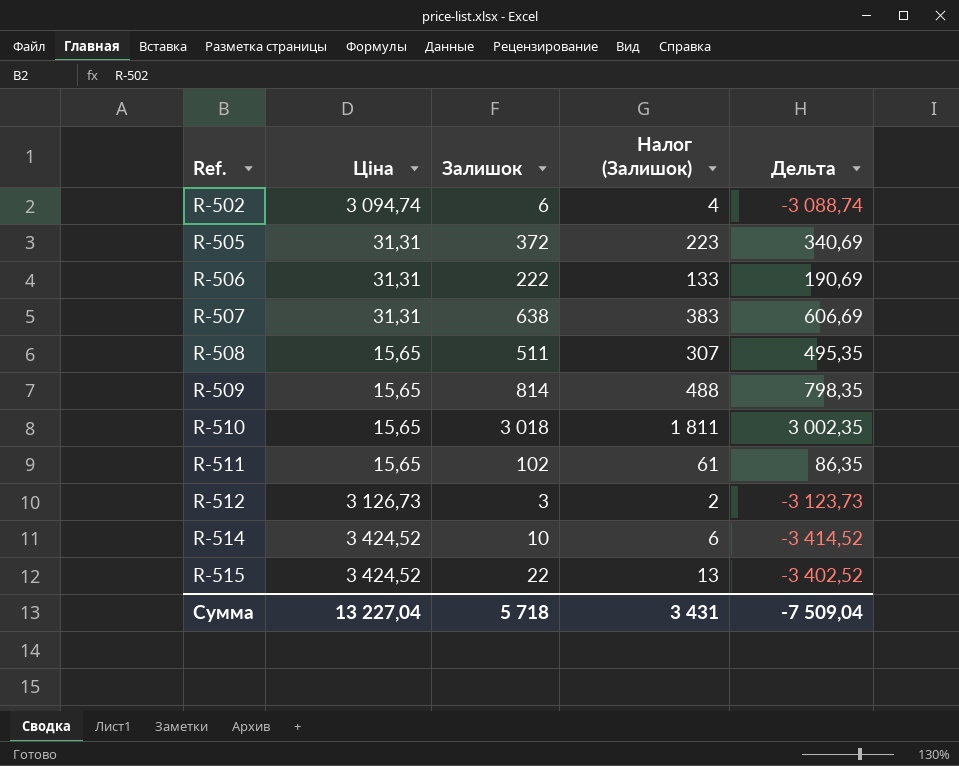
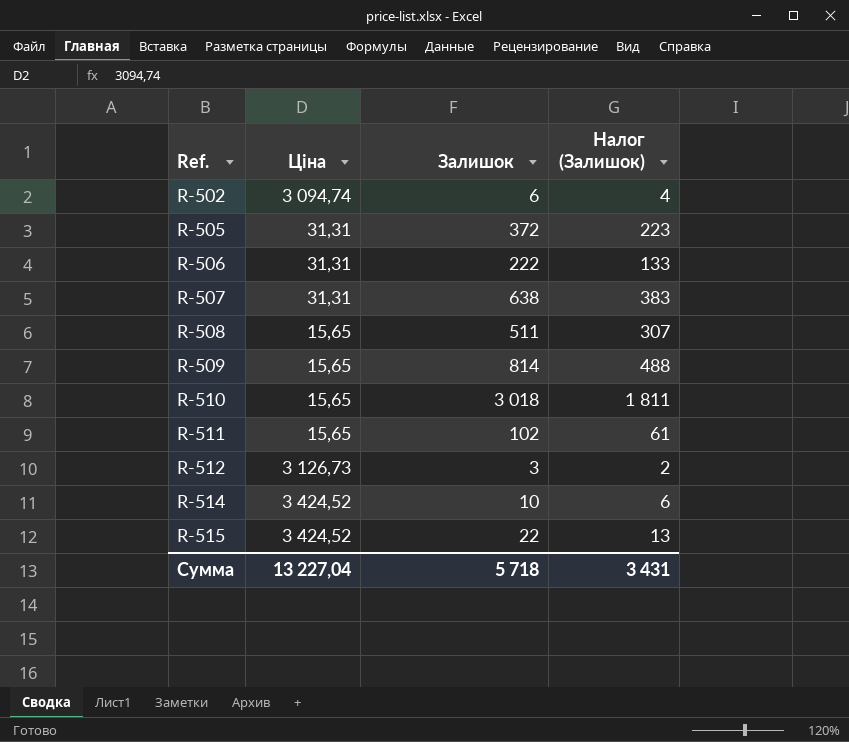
column Дельта | formula: [Залишок] - [Ціна] -> none

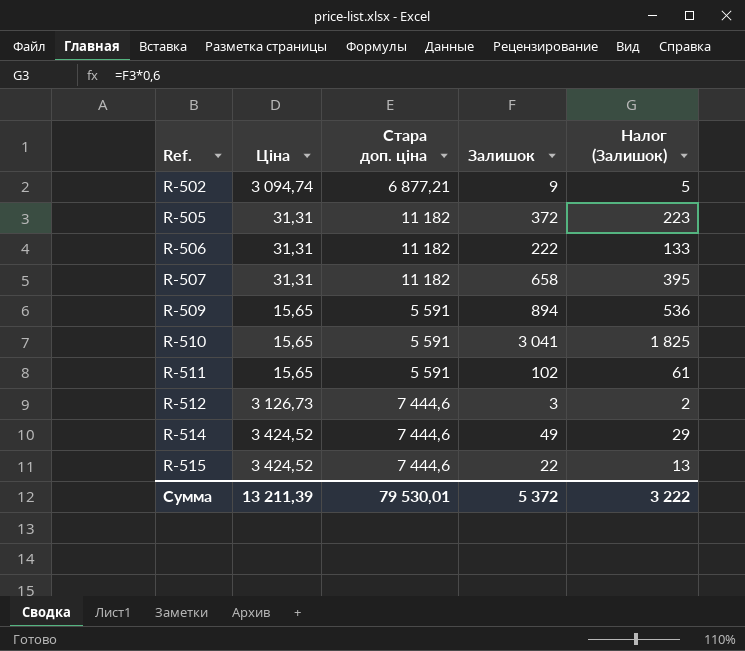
column Стара доп. ціна | position: none -> 3
row R-508: 15,65 | 511 | 307 -> none
R-502 | Залишок: 6 -> 9
R-502 | Налог (Залишок): 4 -> 5
R-507 | Залишок: 638 -> 658
R-507 | Налог (Залишок): 383 -> 395
R-509 | Залишок: 814 -> 894
R-509 | Налог (Залишок): 488 -> 536
R-510 | Залишок: 3 018 -> 3 041
R-510 | Налог (Залишок): 1 811 -> 1 825
R-514 | Залишок: 10 -> 49
R-514 | Налог (Залишок): 6 -> 29
Сумма | Ціна: 13 227,04 -> 13 211,39
Сумма | Залишок: 5 718 -> 5 372
Сумма | Налог (Залишок): 3 431 -> 3 222

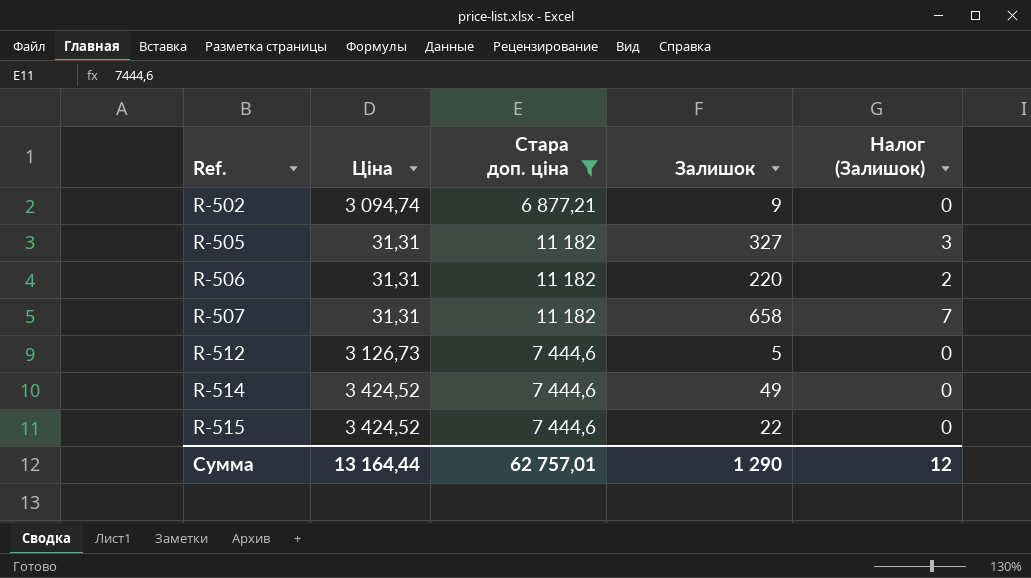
filter: none -> Стара доп. ціна != 5 591
column Налог (Залишок) | formula: [Залишок] * 0,6 -> [Залишок] * 0,01
R-505 | Залишок: 372 -> 327
R-506 | Залишок: 222 -> 220
R-512 | Залишок: 3 -> 5
Сумма | Ціна: 13 211,39 -> 13 164,44
Сумма | Стара доп. ціна: 79 530,01 -> 62 757,01
Сумма | Залишок: 5 372 -> 1 290
Сумма | Налог (Залишок): 3 222 -> 12

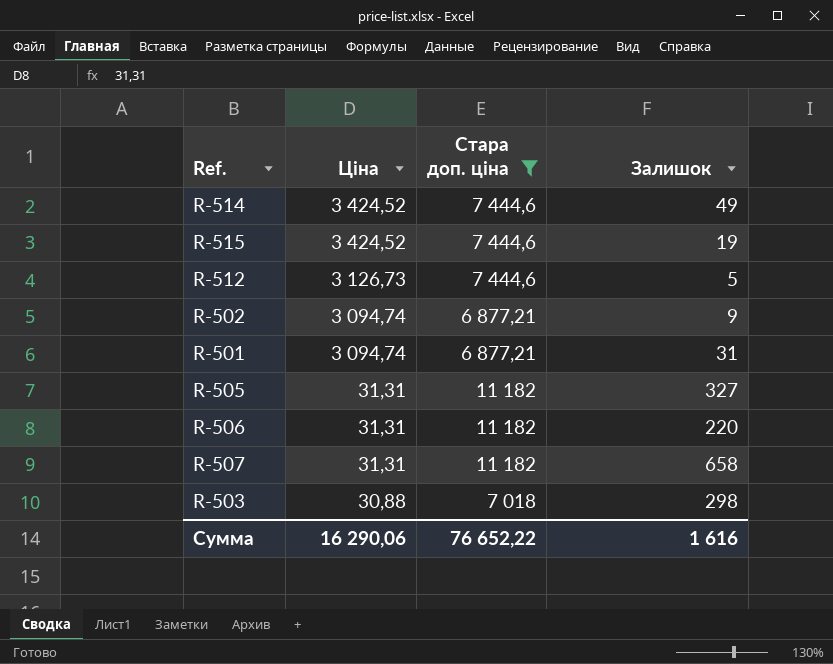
row order: Ref. ascending -> Ціна descending
column Налог (Залишок) | formula: [Залишок] * 0,01 -> none
R-515 | Залишок: 22 -> 19
row R-501: none -> 3 094,74 | 6 877,21 | 31
row R-503: none -> 30,88 | 7 018 | 298
Сумма | Ціна: 13 164,44 -> 16 290,06
Сумма | Стара доп. ціна: 62 757,01 -> 76 652,22
Сумма | Залишок: 1 290 -> 1 616

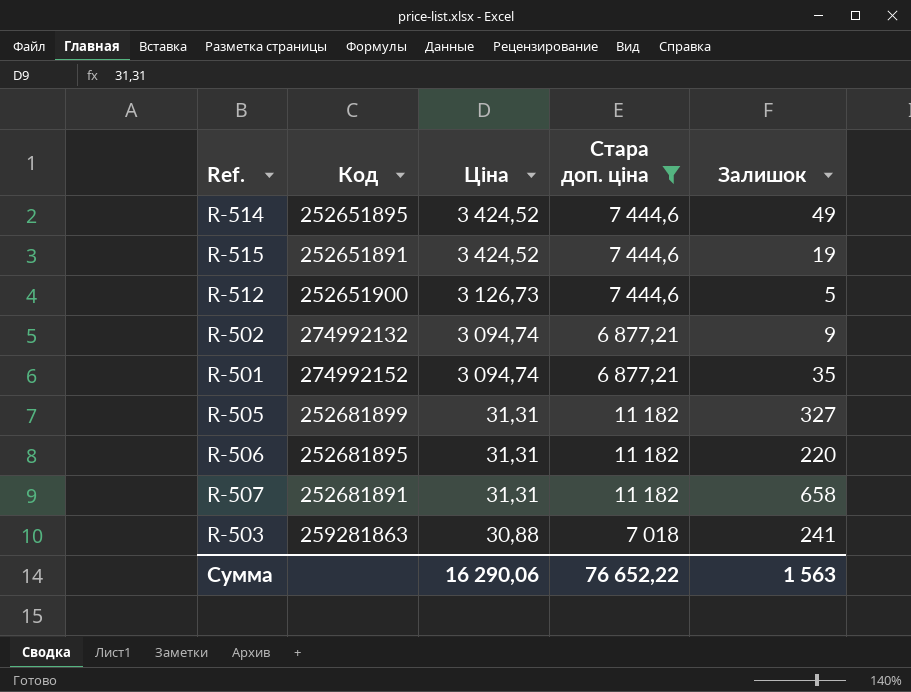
column Код | position: none -> 2
R-501 | Залишок: 31 -> 35
R-503 | Залишок: 298 -> 241
Сумма | Залишок: 1 616 -> 1 563

